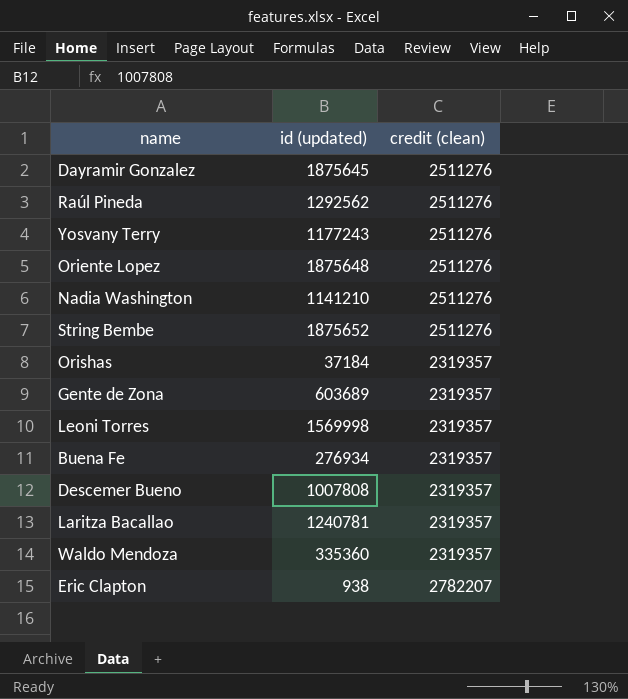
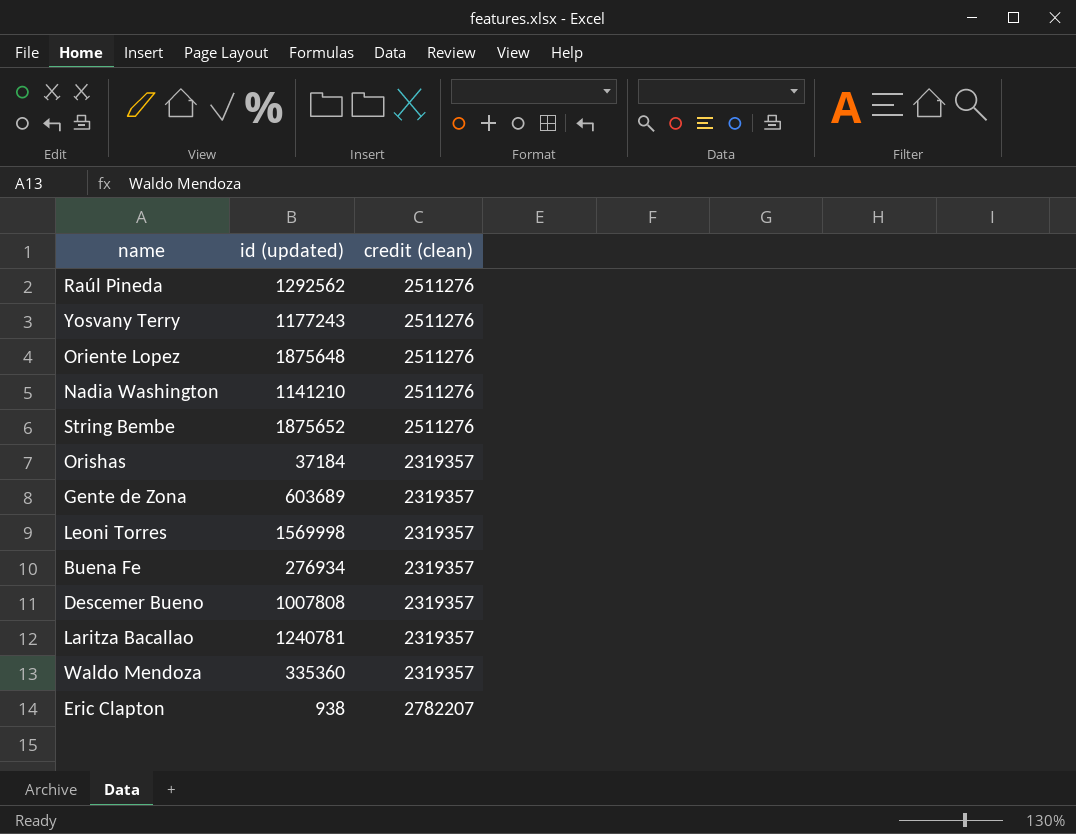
row Dayramir Gonzalez: 1875645 | 2511276 -> none

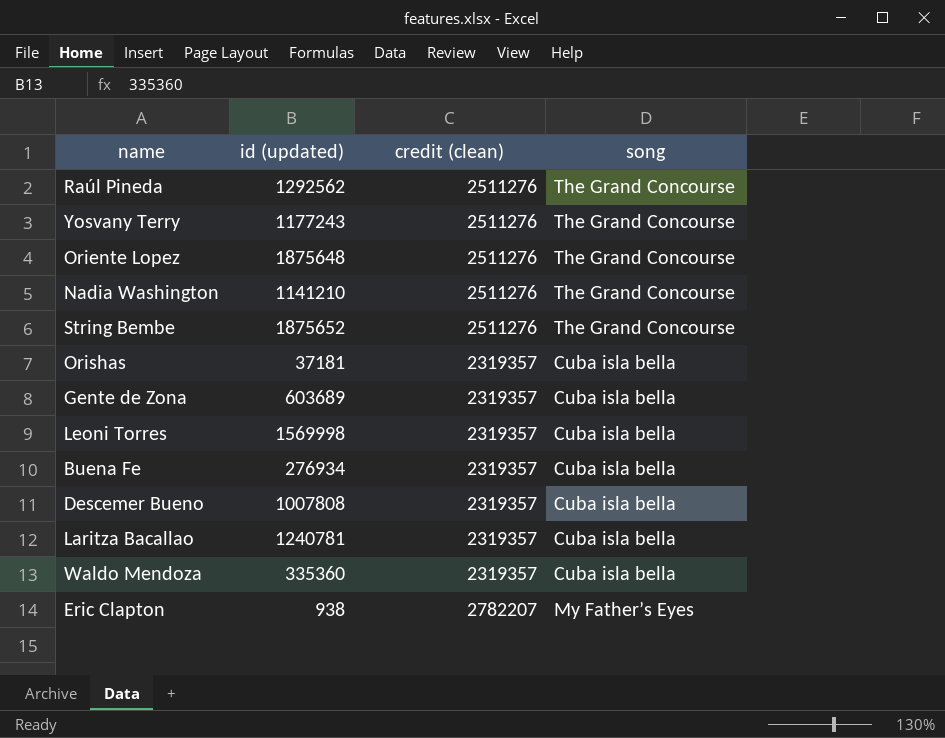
column song | position: none -> 4
Orishas | id (updated): 37184 -> 37181

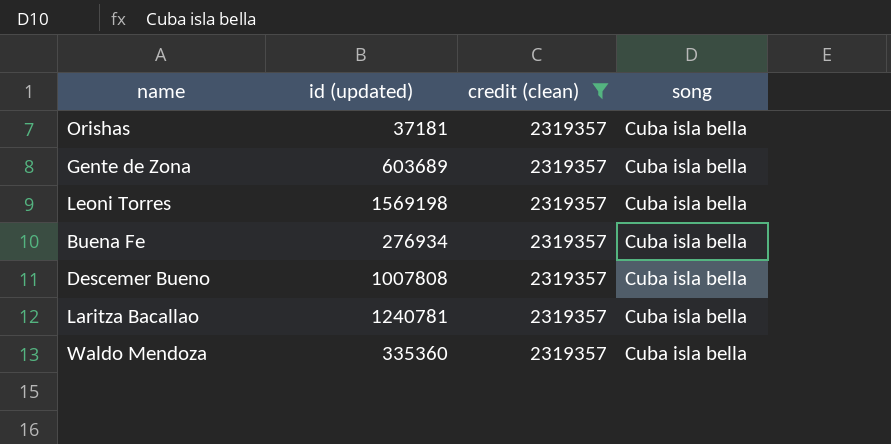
filter: none -> credit (clean) = 2319357
Leoni Torres | id (updated): 1569998 -> 1569198

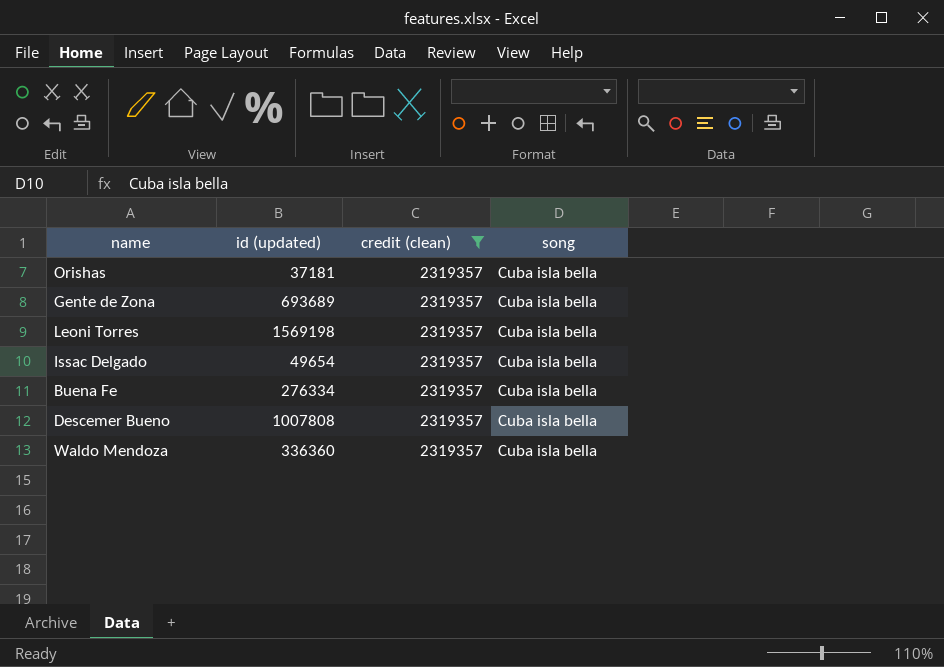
row Laritza Bacallao: 1240781 | 2319357 | Cuba isla bella -> none
Gente de Zona | id (updated): 603689 -> 693689
row Issac Delgado: none -> 49654 | 2319357 | Cuba isla bella
Buena Fe | id (updated): 276934 -> 276334
Waldo Mendoza | id (updated): 335360 -> 336360

